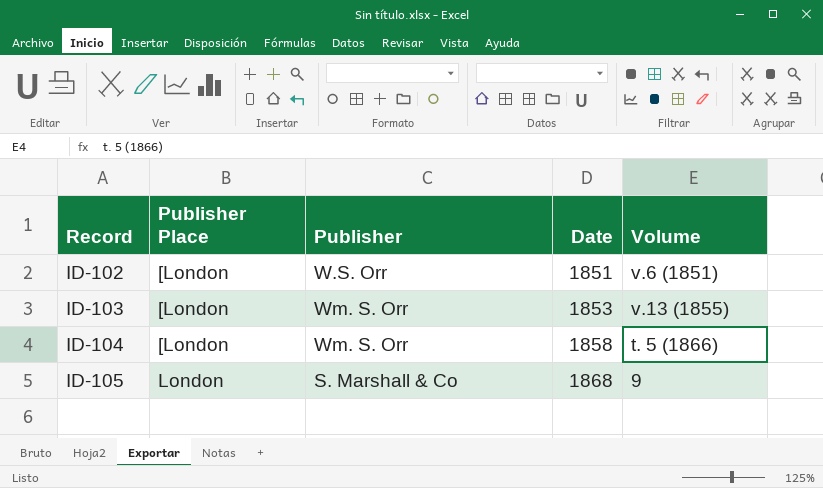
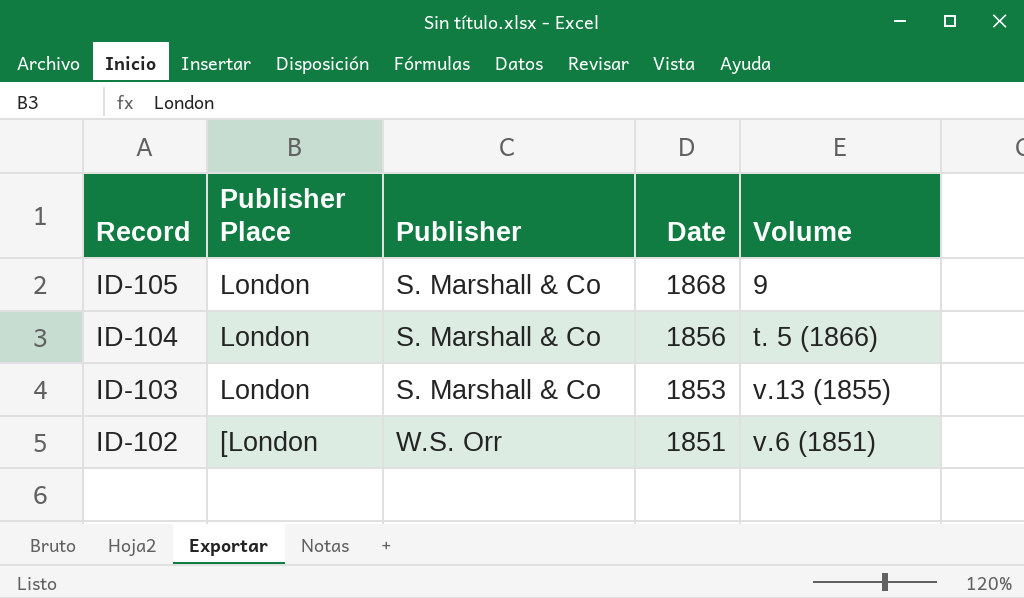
row order: Record ascending -> Record descending
ID-104 | Publisher Place: [London -> London
ID-104 | Publisher: Wm. S. Orr -> S. Marshall & Co
ID-104 | Date: 1858 -> 1856
ID-103 | Publisher Place: [London -> London
ID-103 | Publisher: Wm. S. Orr -> S. Marshall & Co

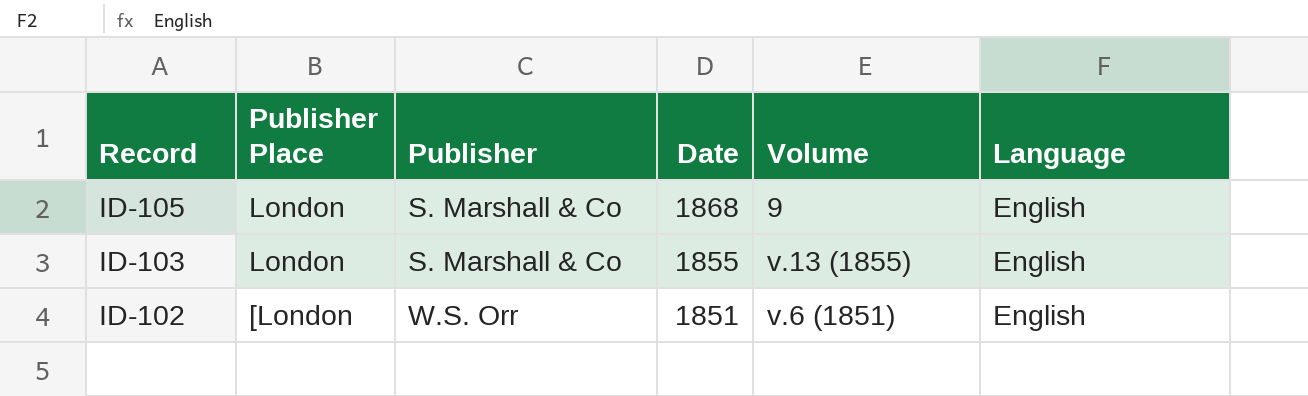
column Language | position: none -> 6
row ID-104: London | S. Marshall & Co | 1856 | t. 5 (1866) -> none
ID-103 | Date: 1853 -> 1855

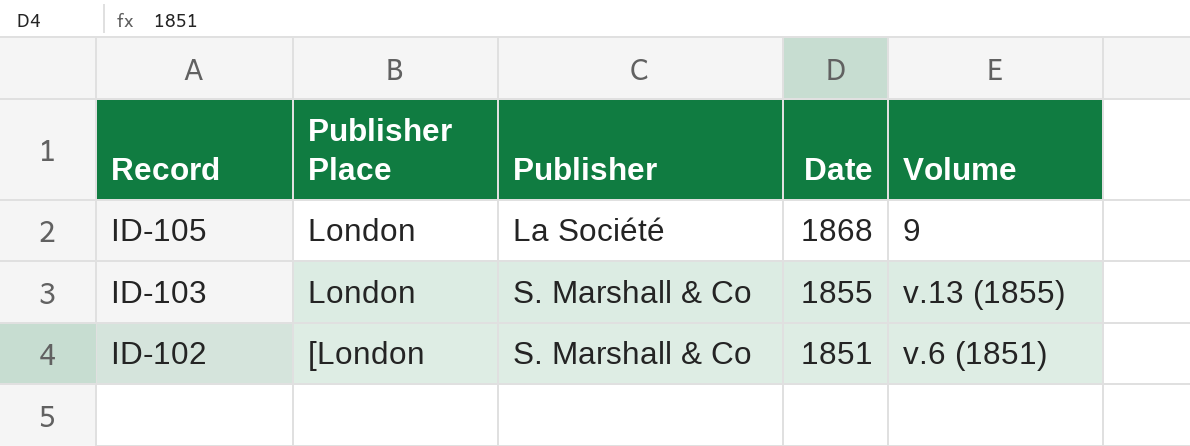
column Language | position: 6 -> none
ID-105 | Publisher: S. Marshall & Co -> La Société
ID-102 | Publisher: W.S. Orr -> S. Marshall & Co

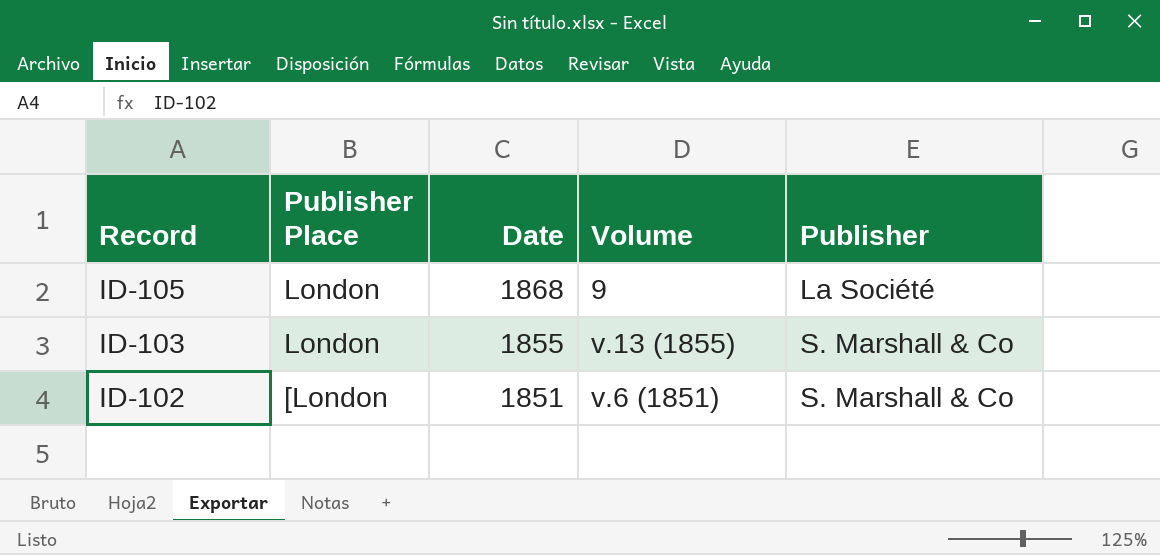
column Publisher | position: 3 -> 5

